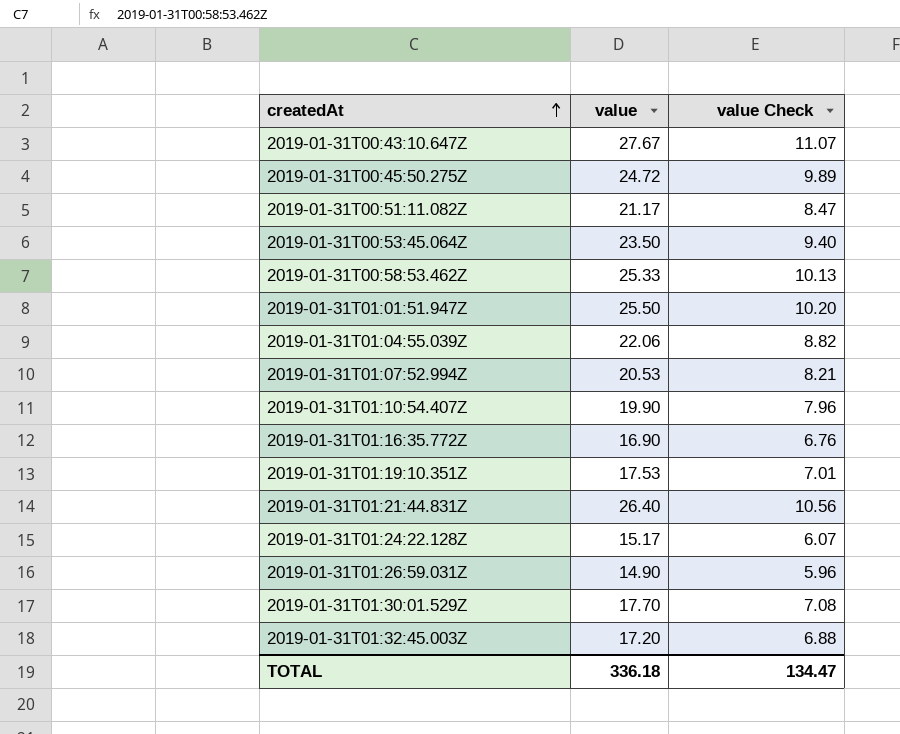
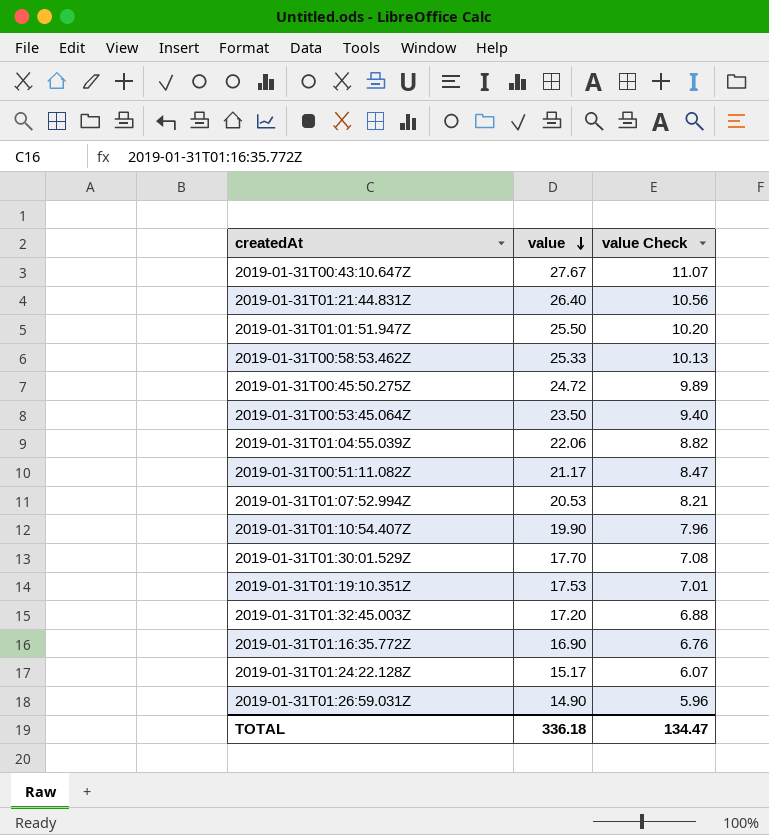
row order: createdAt ascending -> value descending

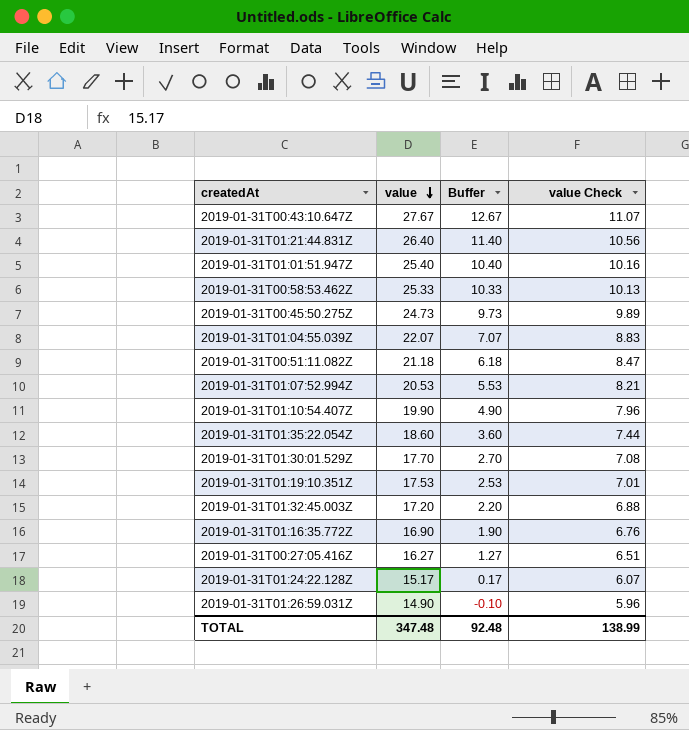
column Buffer | formula: none -> [value] - 15
row 2019-01-31T00:53:45.064Z: 23.50 | 9.40 -> none
2019-01-31T01:01:51.947Z | value: 25.50 -> 25.40
2019-01-31T01:01:51.947Z | value Check: 10.20 -> 10.16
2019-01-31T00:45:50.275Z | value: 24.72 -> 24.73
2019-01-31T01:04:55.039Z | value: 22.06 -> 22.07
2019-01-31T01:04:55.039Z | value Check: 8.82 -> 8.83
2019-01-31T00:51:11.082Z | value: 21.17 -> 21.18
row 2019-01-31T01:35:22.054Z: none -> 18.60 | 3.60 | 7.44
row 2019-01-31T00:27:05.416Z: none -> 16.27 | 1.27 | 6.51
TOTAL | value: 336.18 -> 347.48
TOTAL | value Check: 134.47 -> 138.99

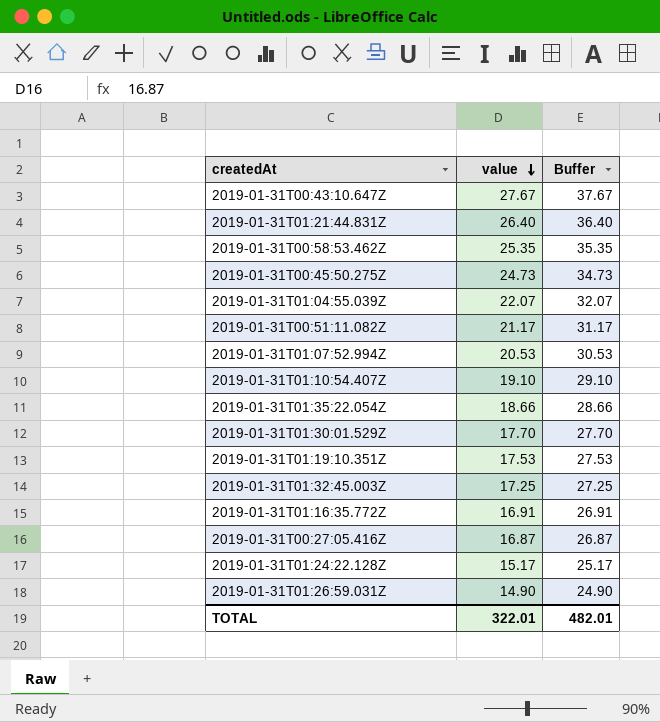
column value Check | formula: [value] * 0.4 -> none
column Buffer | formula: [value] - 15 -> [value] + 10
row 2019-01-31T01:01:51.947Z: 25.40 | 10.40 | 10.16 -> none
2019-01-31T00:58:53.462Z | value: 25.33 -> 25.35
2019-01-31T00:51:11.082Z | value: 21.18 -> 21.17
2019-01-31T01:10:54.407Z | value: 19.90 -> 19.10
2019-01-31T01:35:22.054Z | value: 18.60 -> 18.66
2019-01-31T01:32:45.003Z | value: 17.20 -> 17.25
2019-01-31T01:16:35.772Z | value: 16.90 -> 16.91
2019-01-31T00:27:05.416Z | value: 16.27 -> 16.87
TOTAL | value: 347.48 -> 322.01
TOTAL | Buffer: 92.48 -> 482.01

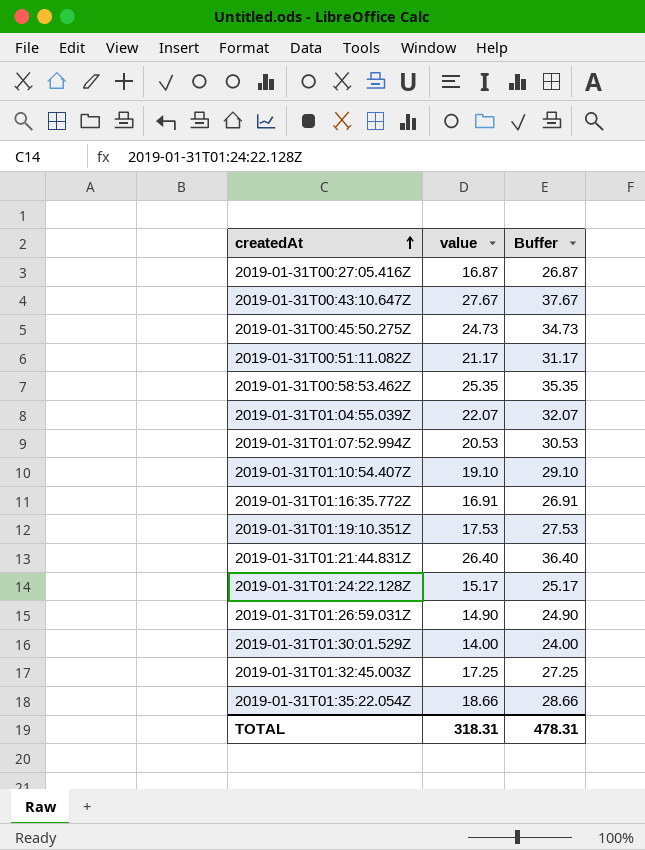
row order: value descending -> createdAt ascending
2019-01-31T01:30:01.529Z | value: 17.70 -> 14.00
2019-01-31T01:30:01.529Z | Buffer: 27.70 -> 24.00
TOTAL | value: 322.01 -> 318.31
TOTAL | Buffer: 482.01 -> 478.31

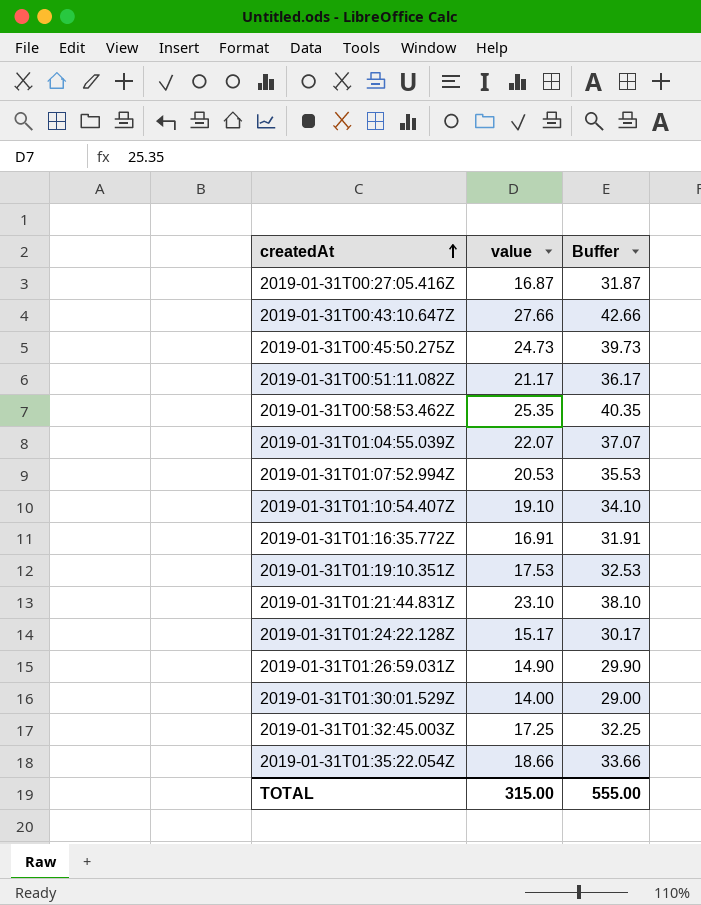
column Buffer | formula: [value] + 10 -> [value] + 15
2019-01-31T00:43:10.647Z | value: 27.67 -> 27.66
2019-01-31T01:21:44.831Z | value: 26.40 -> 23.10
TOTAL | value: 318.31 -> 315.00
TOTAL | Buffer: 478.31 -> 555.00

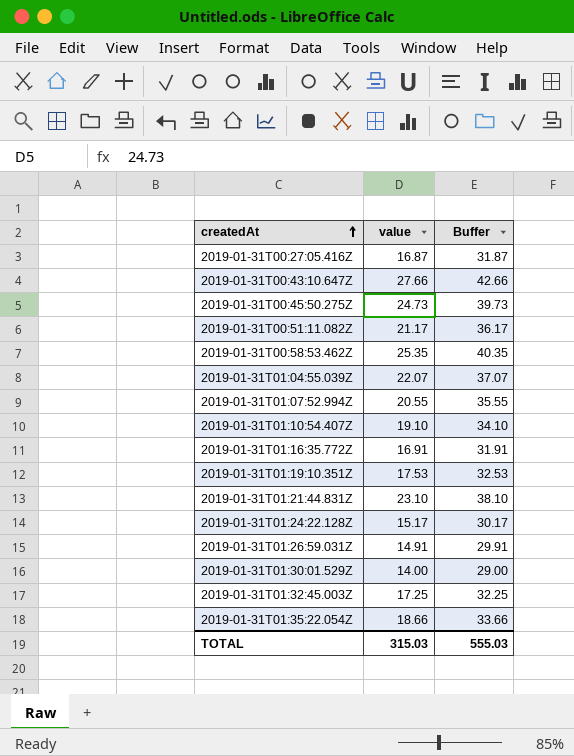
2019-01-31T01:07:52.994Z | value: 20.53 -> 20.55
2019-01-31T01:07:52.994Z | Buffer: 35.53 -> 35.55
2019-01-31T01:26:59.031Z | value: 14.90 -> 14.91
2019-01-31T01:26:59.031Z | Buffer: 29.90 -> 29.91
TOTAL | value: 315.00 -> 315.03
TOTAL | Buffer: 555.00 -> 555.03

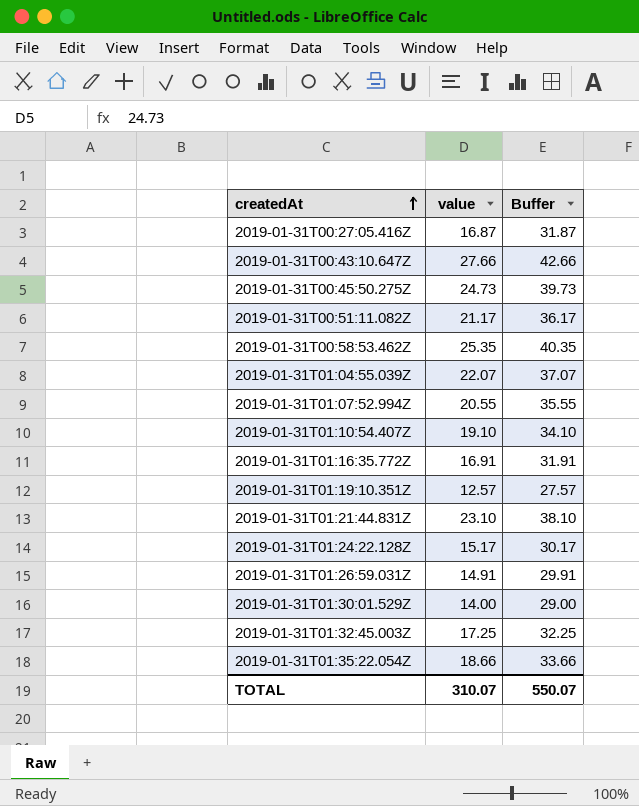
2019-01-31T01:19:10.351Z | value: 17.53 -> 12.57
2019-01-31T01:19:10.351Z | Buffer: 32.53 -> 27.57
TOTAL | value: 315.03 -> 310.07
TOTAL | Buffer: 555.03 -> 550.07

